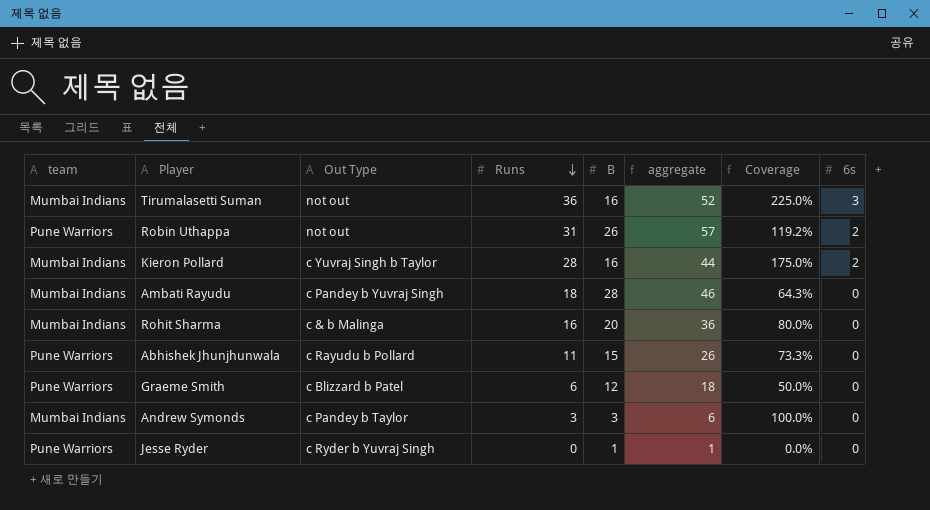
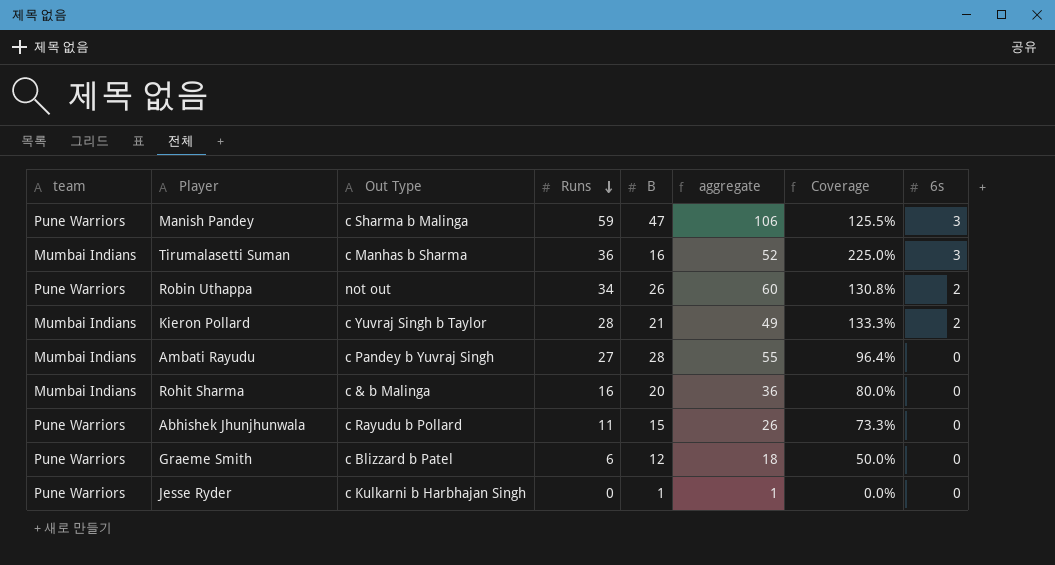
row Andrew Symonds: Mumbai Indians | c Pandey b Taylor | 3 | 3 | 6 | 100.0% | 0 -> none
row Manish Pandey: none -> Pune Warriors | c Sharma b Malinga | 59 | 47 | 106 | 125.5% | 3
Tirumalasetti Suman | Out Type: not out -> c Manhas b Sharma
Robin Uthappa | Runs: 31 -> 34
Robin Uthappa | aggregate: 57 -> 60
Robin Uthappa | Coverage: 119.2% -> 130.8%
Kieron Pollard | B: 16 -> 21
Kieron Pollard | aggregate: 44 -> 49
Kieron Pollard | Coverage: 175.0% -> 133.3%
Ambati Rayudu | Runs: 18 -> 27
Ambati Rayudu | aggregate: 46 -> 55
Ambati Rayudu | Coverage: 64.3% -> 96.4%
Jesse Ryder | Out Type: c Ryder b Yuvraj Singh -> c Kulkarni b Harbhajan Singh

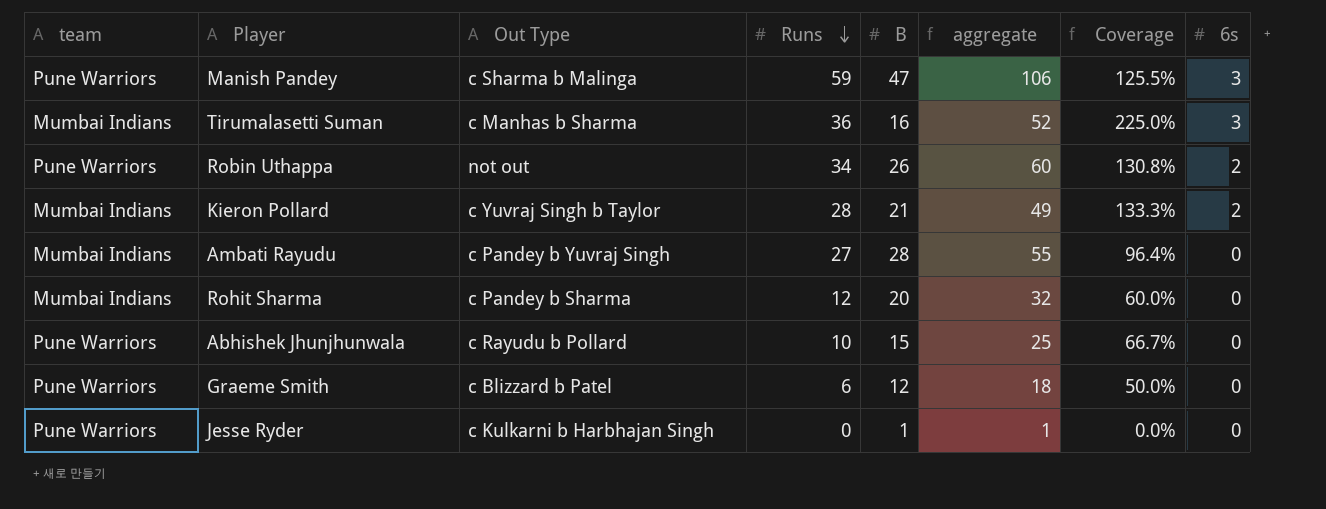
Rohit Sharma | Out Type: c & b Malinga -> c Pandey b Sharma
Rohit Sharma | Runs: 16 -> 12
Rohit Sharma | aggregate: 36 -> 32
Rohit Sharma | Coverage: 80.0% -> 60.0%
Abhishek Jhunjhunwala | Runs: 11 -> 10
Abhishek Jhunjhunwala | aggregate: 26 -> 25
Abhishek Jhunjhunwala | Coverage: 73.3% -> 66.7%

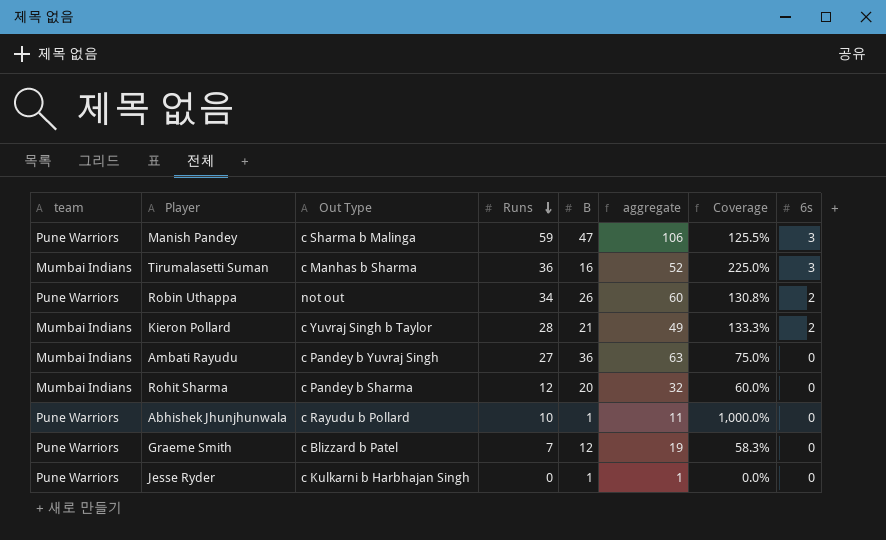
Ambati Rayudu | B: 28 -> 36
Ambati Rayudu | aggregate: 55 -> 63
Ambati Rayudu | Coverage: 96.4% -> 75.0%
Abhishek Jhunjhunwala | B: 15 -> 1
Abhishek Jhunjhunwala | aggregate: 25 -> 11
Abhishek Jhunjhunwala | Coverage: 66.7% -> 1,000.0%
Graeme Smith | Runs: 6 -> 7
Graeme Smith | aggregate: 18 -> 19
Graeme Smith | Coverage: 50.0% -> 58.3%

